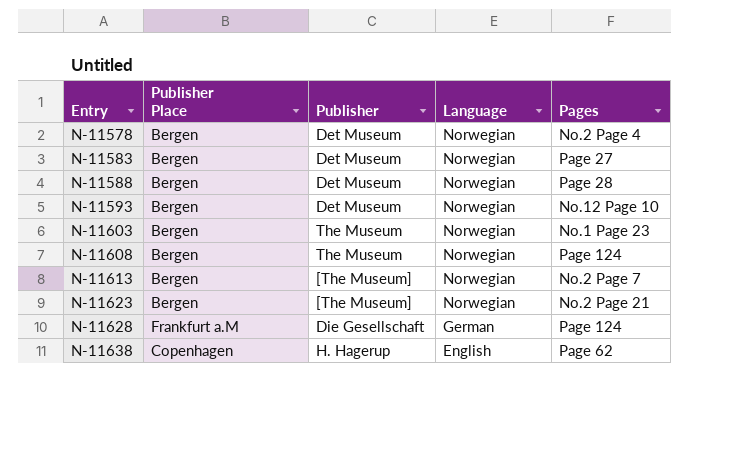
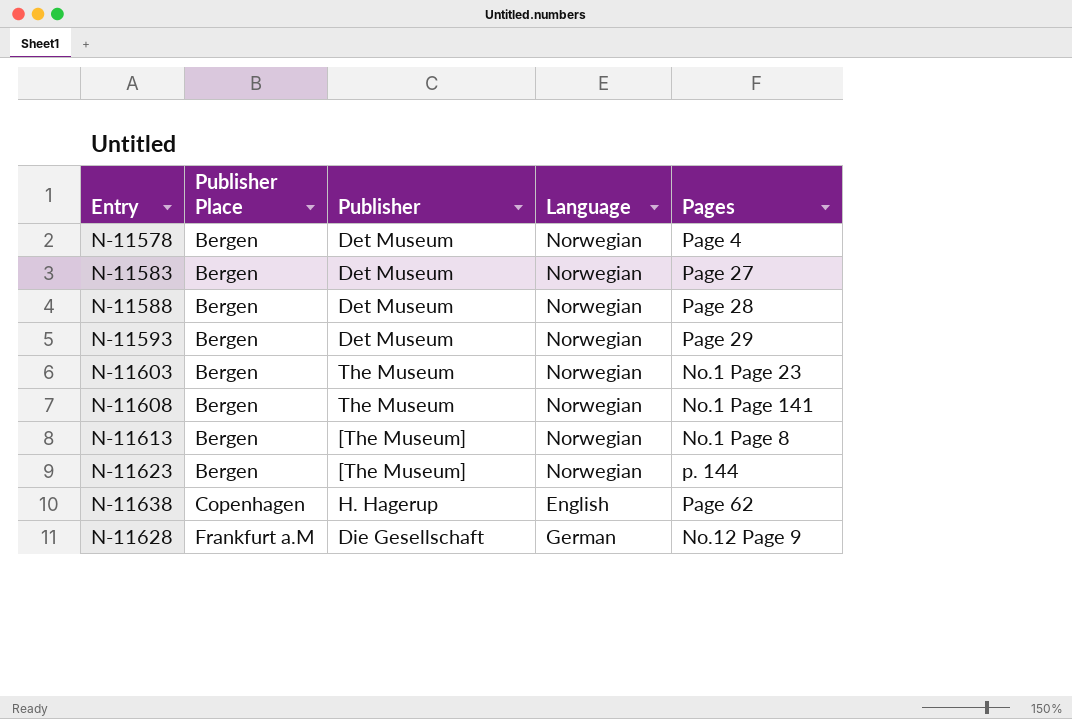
row order: Entry ascending -> Publisher Place ascending
N-11578 | Pages: No.2 Page 4 -> Page 4
N-11593 | Pages: No.12 Page 10 -> Page 29
N-11608 | Pages: Page 124 -> No.1 Page 141
N-11613 | Pages: No.2 Page 7 -> No.1 Page 8
N-11623 | Pages: No.2 Page 21 -> p. 144
N-11628 | Pages: Page 124 -> No.12 Page 9

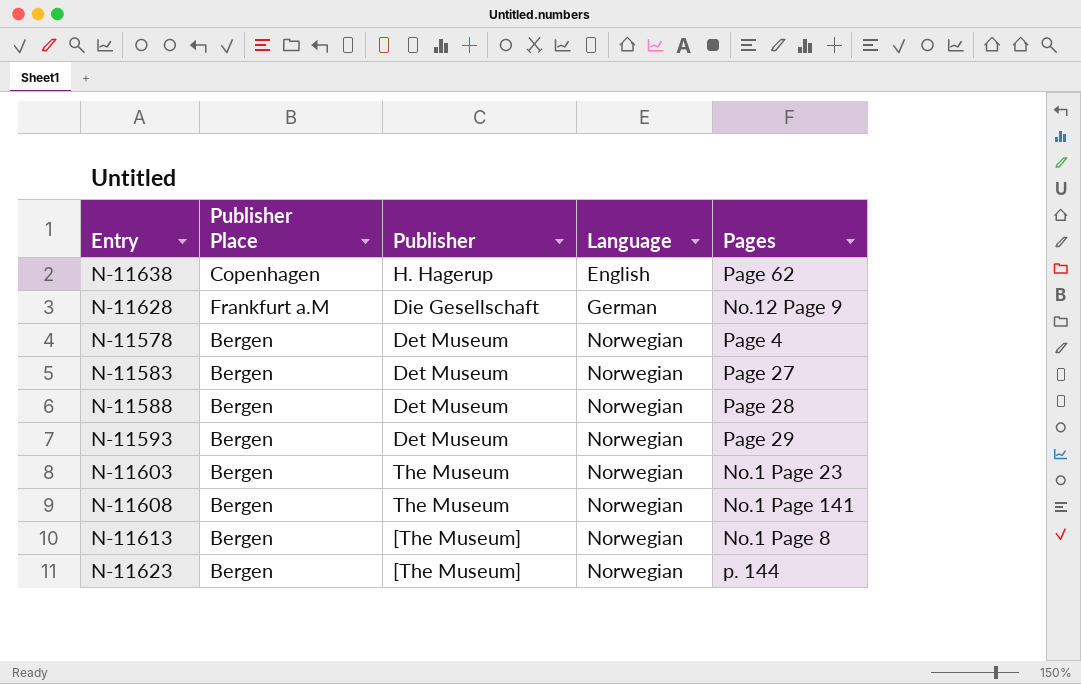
row order: Publisher Place ascending -> Language ascending

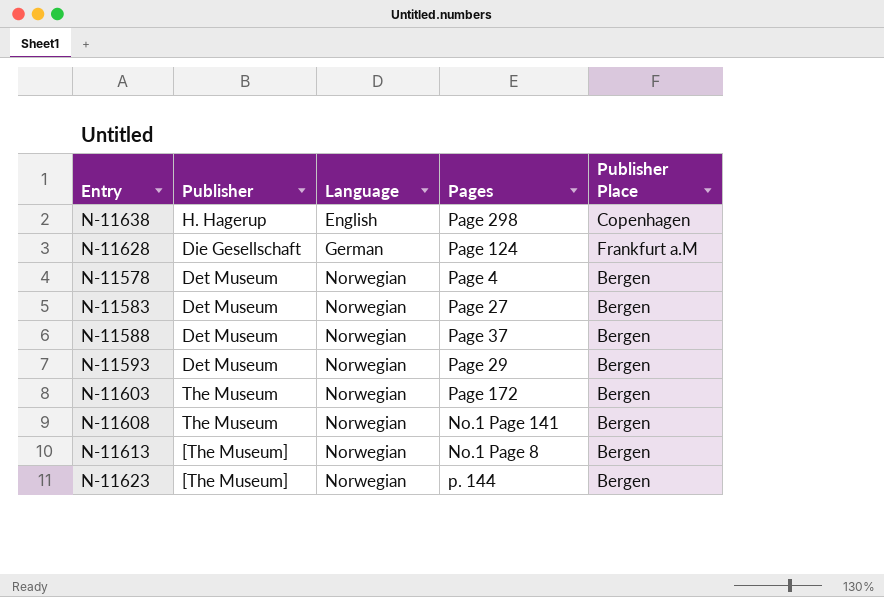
column Publisher Place | position: 2 -> 5
N-11638 | Pages: Page 62 -> Page 298
N-11628 | Pages: No.12 Page 9 -> Page 124
N-11588 | Pages: Page 28 -> Page 37
N-11603 | Pages: No.1 Page 23 -> Page 172

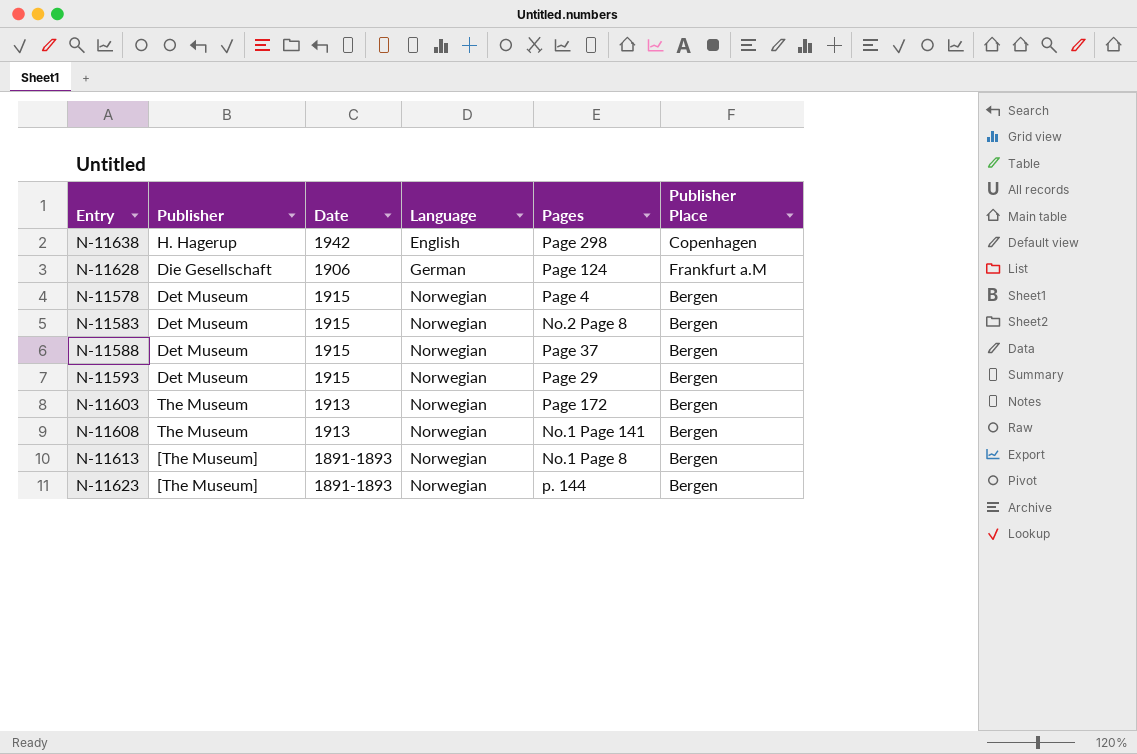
column Date | position: none -> 3
N-11583 | Pages: Page 27 -> No.2 Page 8

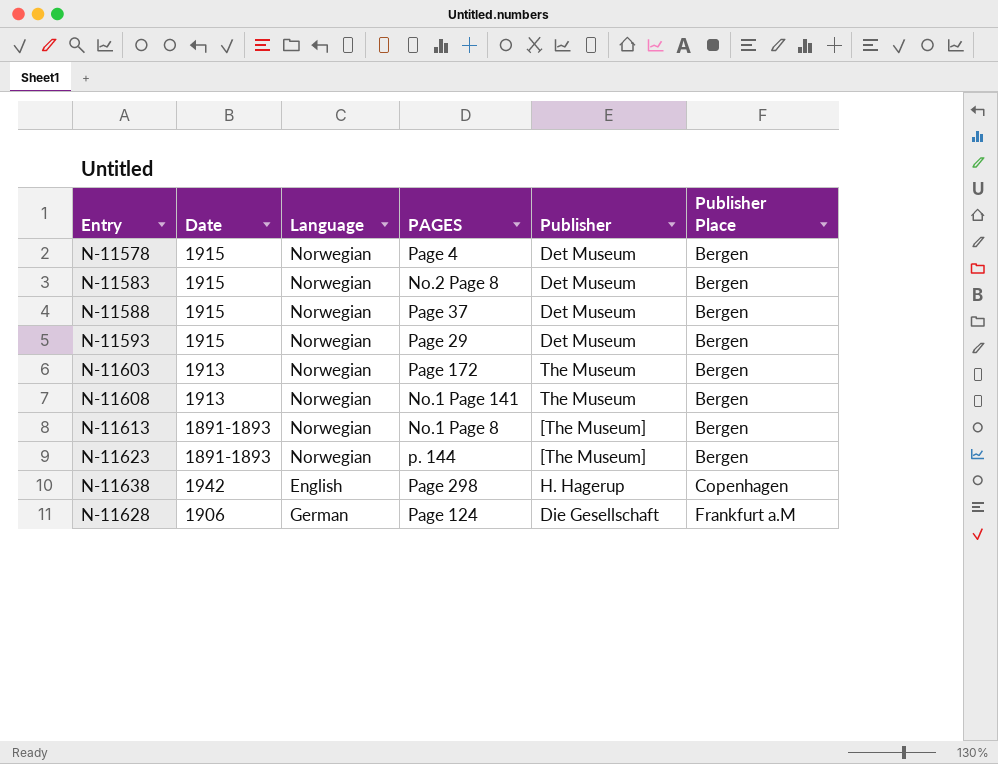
row order: Language ascending -> Publisher Place ascending
column name: Pages -> PAGES
column Publisher | position: 2 -> 5

